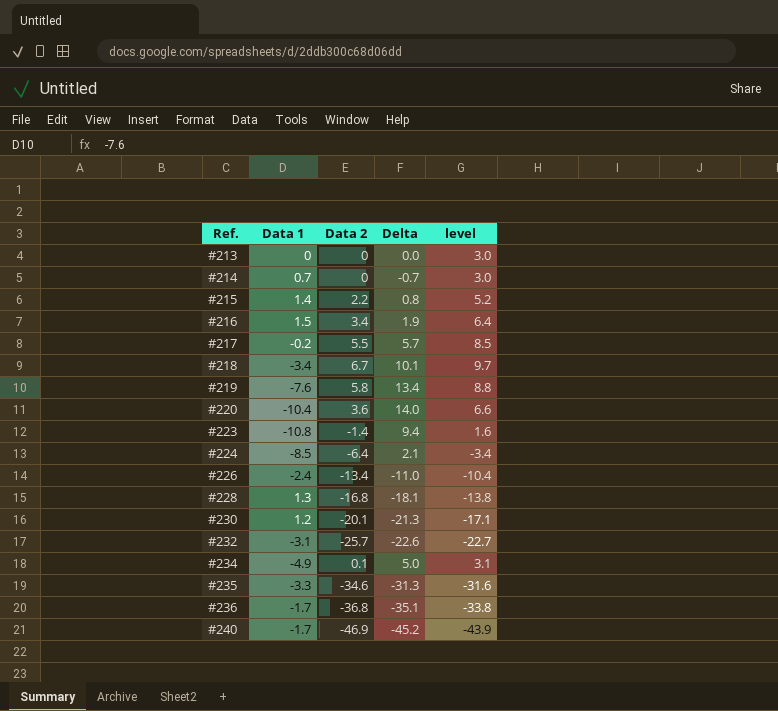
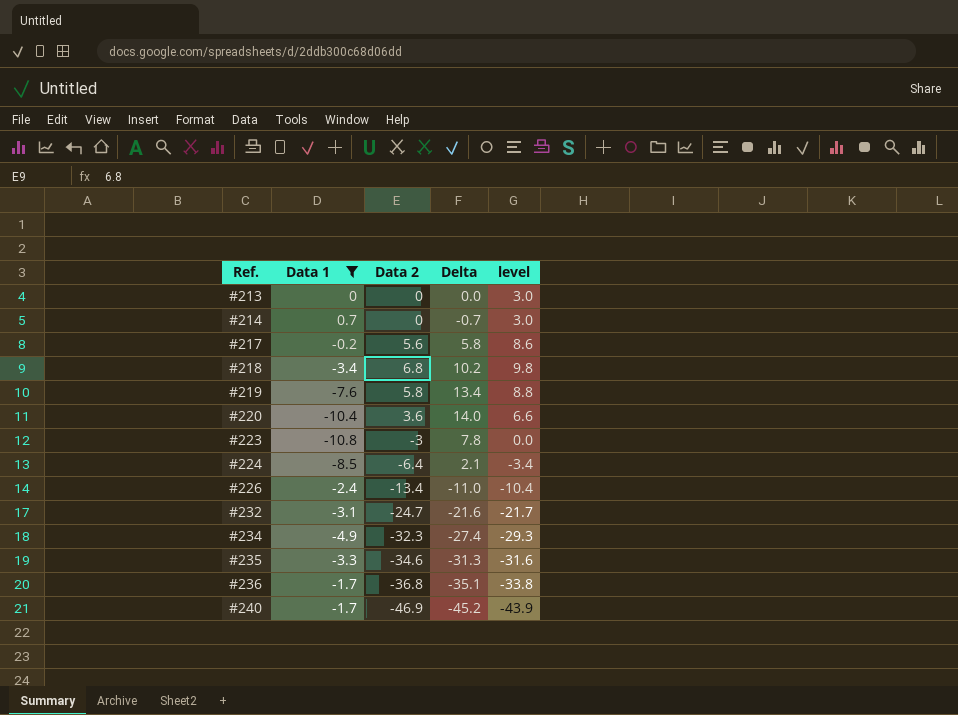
filter: none -> Data 1 <= 0.7
#217 | Data 2: 5.5 -> 5.6
#217 | Delta: 5.7 -> 5.8
#217 | level: 8.5 -> 8.6
#218 | Data 2: 6.7 -> 6.8
#218 | Delta: 10.1 -> 10.2
#218 | level: 9.7 -> 9.8
#223 | Data 2: -1.4 -> -3
#223 | Delta: 9.4 -> 7.8
#223 | level: 1.6 -> 0.0
#232 | Data 2: -25.7 -> -24.7
#232 | Delta: -22.6 -> -21.6
#232 | level: -22.7 -> -21.7
#234 | Data 2: 0.1 -> -32.3
#234 | Delta: 5.0 -> -27.4
#234 | level: 3.1 -> -29.3

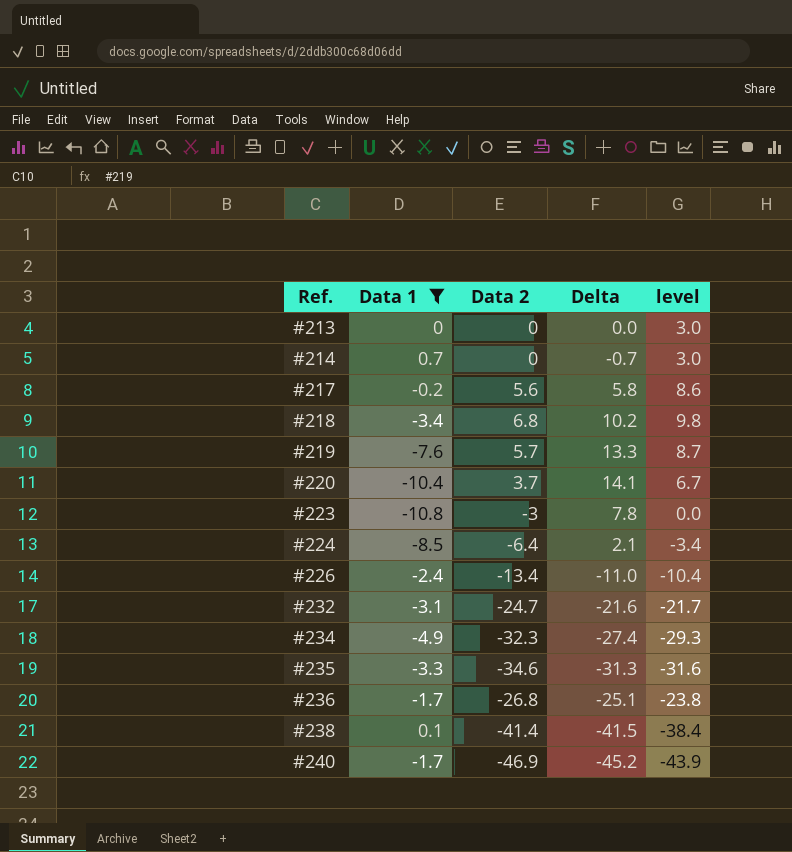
#219 | Data 2: 5.8 -> 5.7
#219 | Delta: 13.4 -> 13.3
#219 | level: 8.8 -> 8.7
#220 | Data 2: 3.6 -> 3.7
#220 | Delta: 14.0 -> 14.1
#220 | level: 6.6 -> 6.7
#236 | Data 2: -36.8 -> -26.8
#236 | Delta: -35.1 -> -25.1
#236 | level: -33.8 -> -23.8
row #238: none -> 0.1 | -41.4 | -41.5 | -38.4

